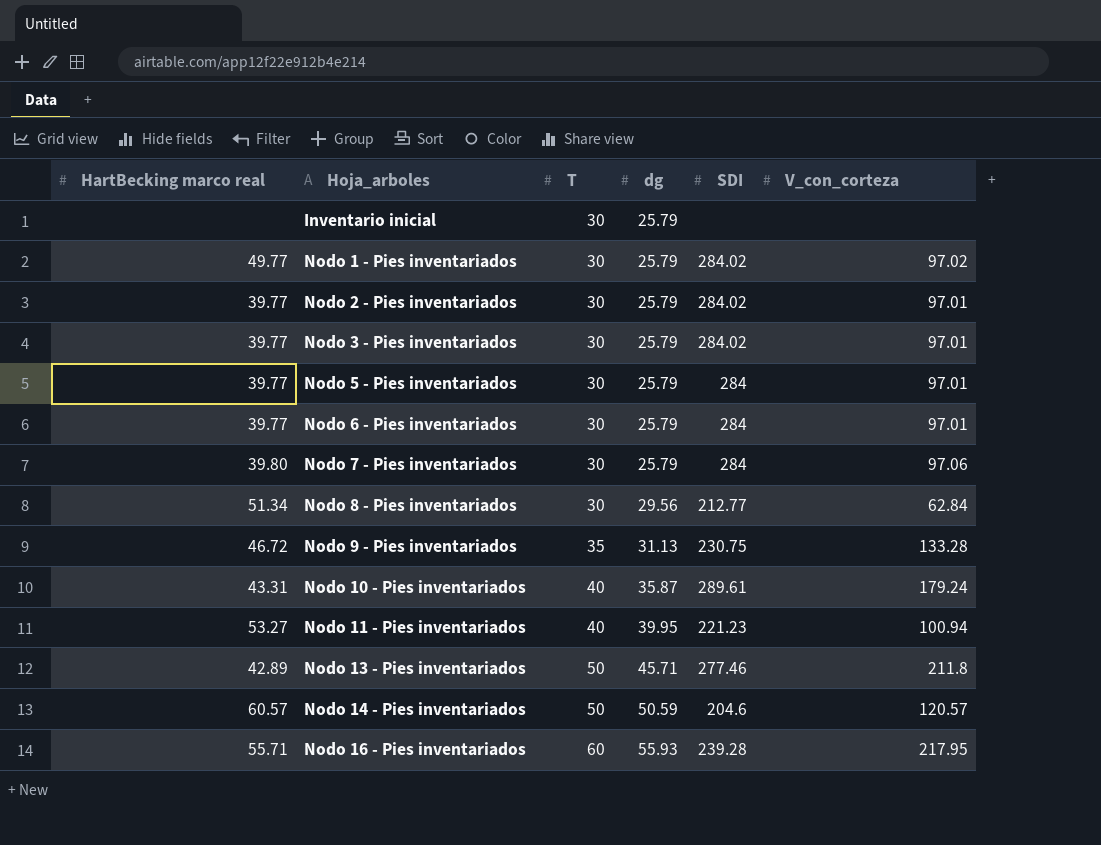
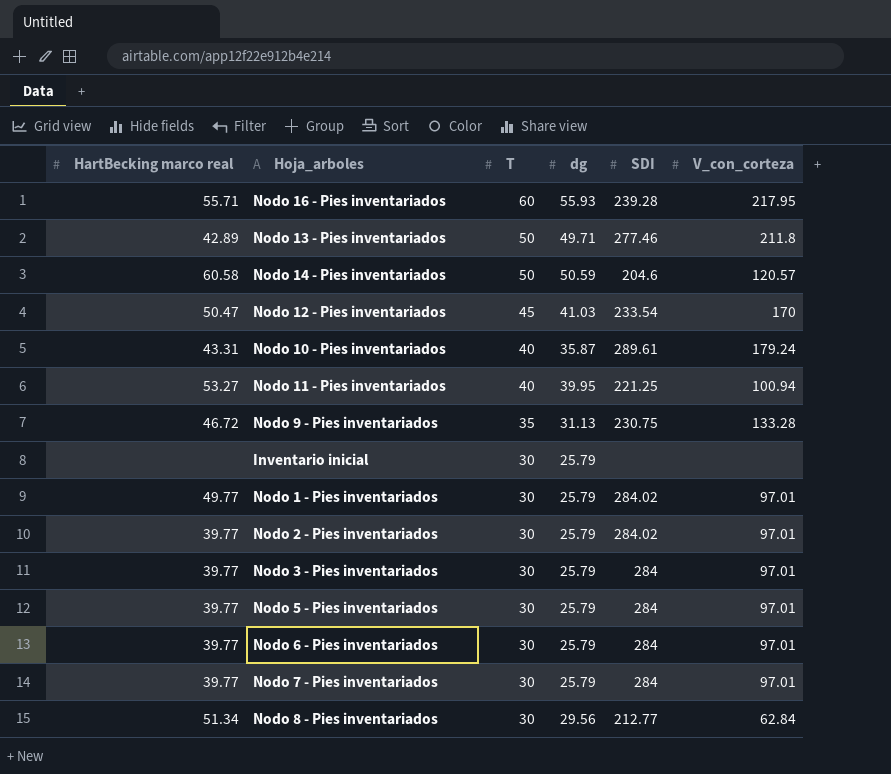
row order: Hoja_arboles ascending -> T descending
Nodo 13 - Pies inventariados | dg: 45.71 -> 49.71
Nodo 14 - Pies inventariados | HartBecking marco real: 60.57 -> 60.58
row Nodo 12 - Pies inventariados: none -> 50.47 | 45 | 41.03 | 233.54 | 170
Nodo 11 - Pies inventariados | SDI: 221.23 -> 221.25
Nodo 1 - Pies inventariados | V_con_corteza: 97.02 -> 97.01
Nodo 3 - Pies inventariados | SDI: 284.02 -> 284
Nodo 7 - Pies inventariados | HartBecking marco real: 39.80 -> 39.77
Nodo 7 - Pies inventariados | V_con_corteza: 97.06 -> 97.01

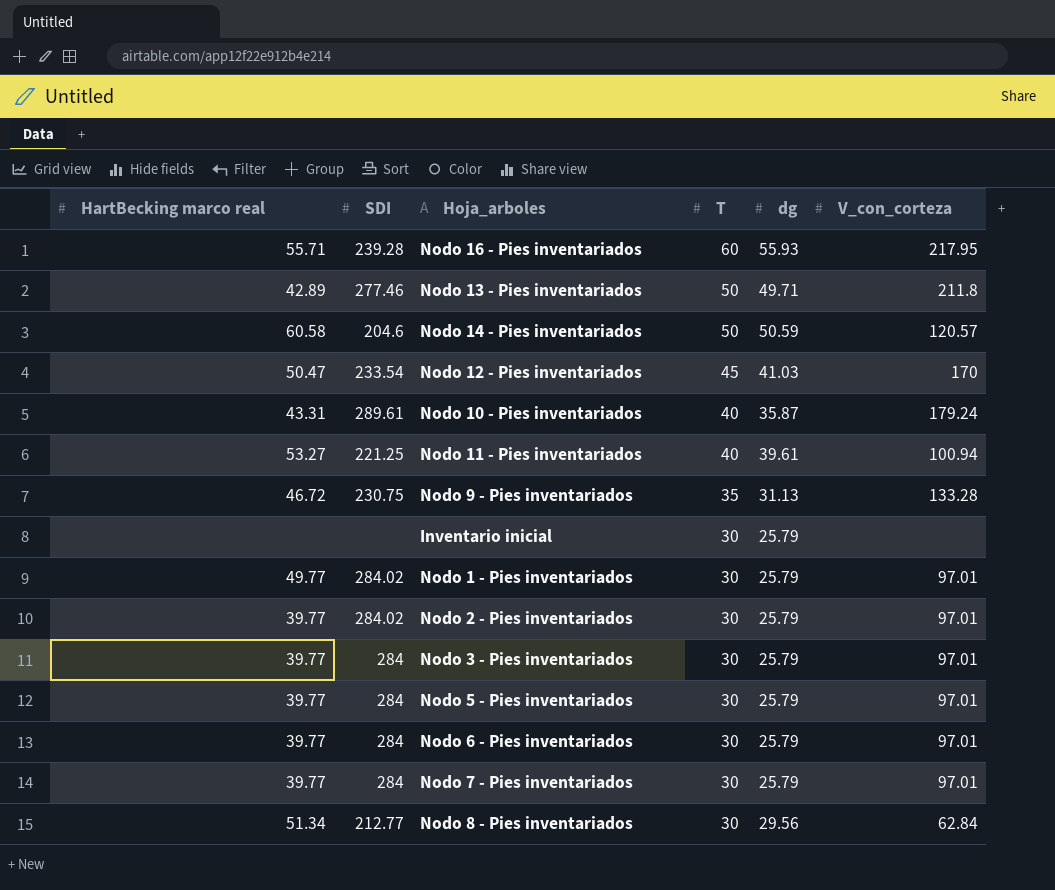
column SDI | position: 5 -> 2
Nodo 11 - Pies inventariados | dg: 39.95 -> 39.61

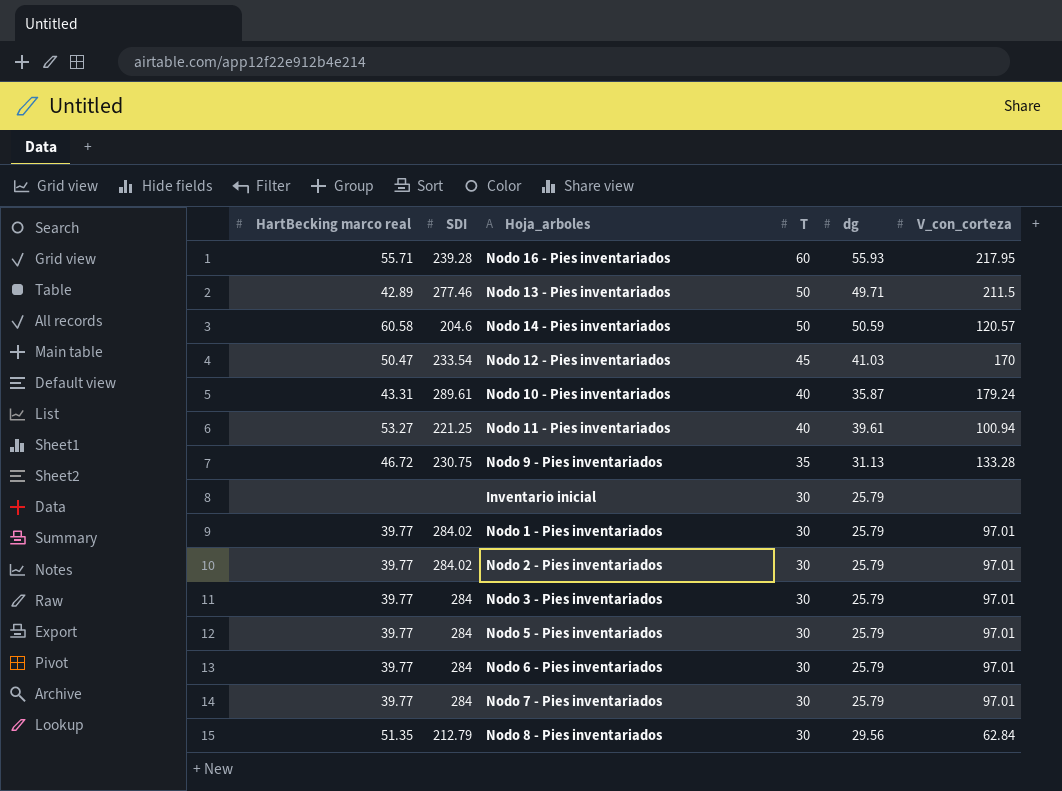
Nodo 13 - Pies inventariados | V_con_corteza: 211.8 -> 211.5
Nodo 1 - Pies inventariados | HartBecking marco real: 49.77 -> 39.77
Nodo 8 - Pies inventariados | HartBecking marco real: 51.34 -> 51.35
Nodo 8 - Pies inventariados | SDI: 212.77 -> 212.79

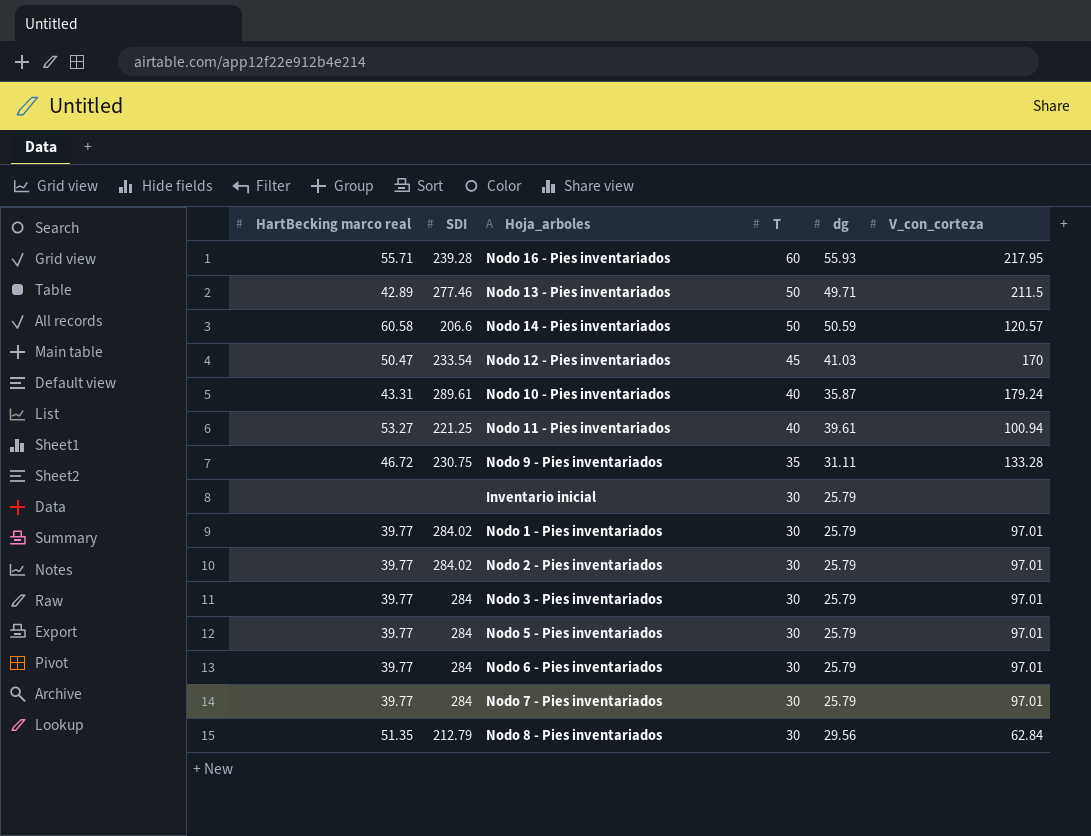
Nodo 14 - Pies inventariados | SDI: 204.6 -> 206.6
Nodo 9 - Pies inventariados | dg: 31.13 -> 31.11

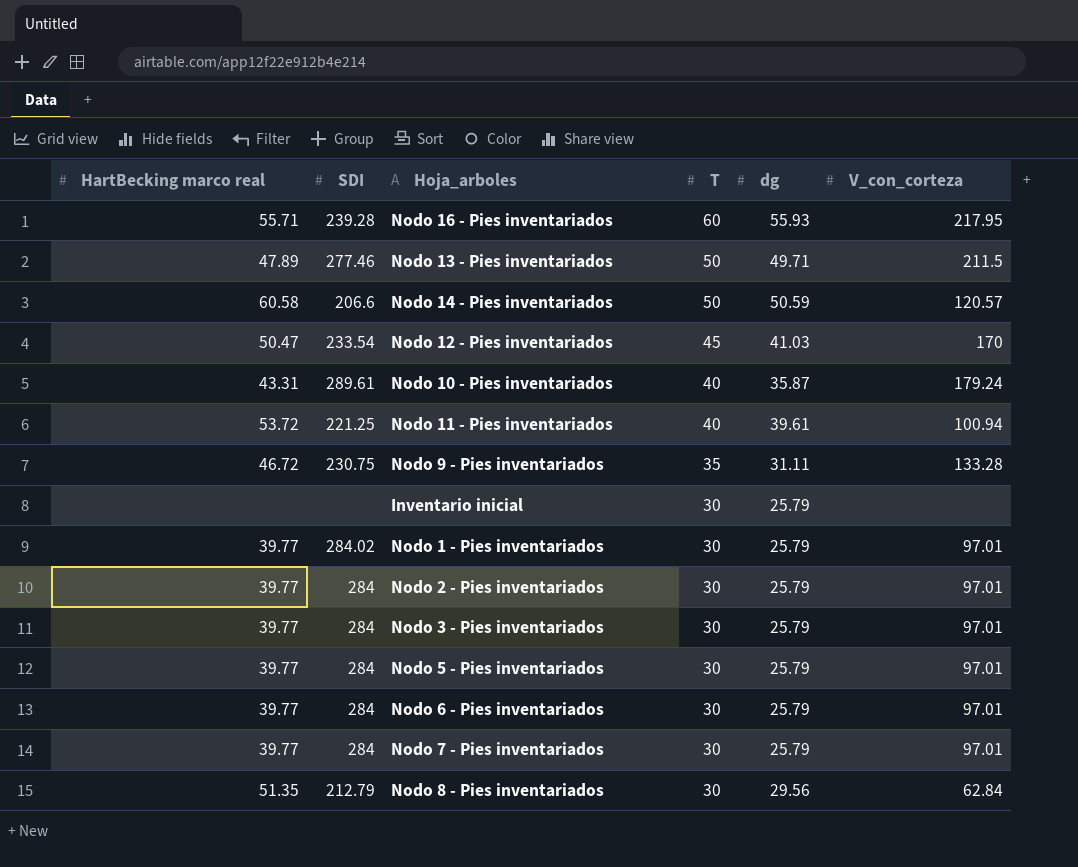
Nodo 13 - Pies inventariados | HartBecking marco real: 42.89 -> 47.89
Nodo 11 - Pies inventariados | HartBecking marco real: 53.27 -> 53.72
Nodo 2 - Pies inventariados | SDI: 284.02 -> 284

